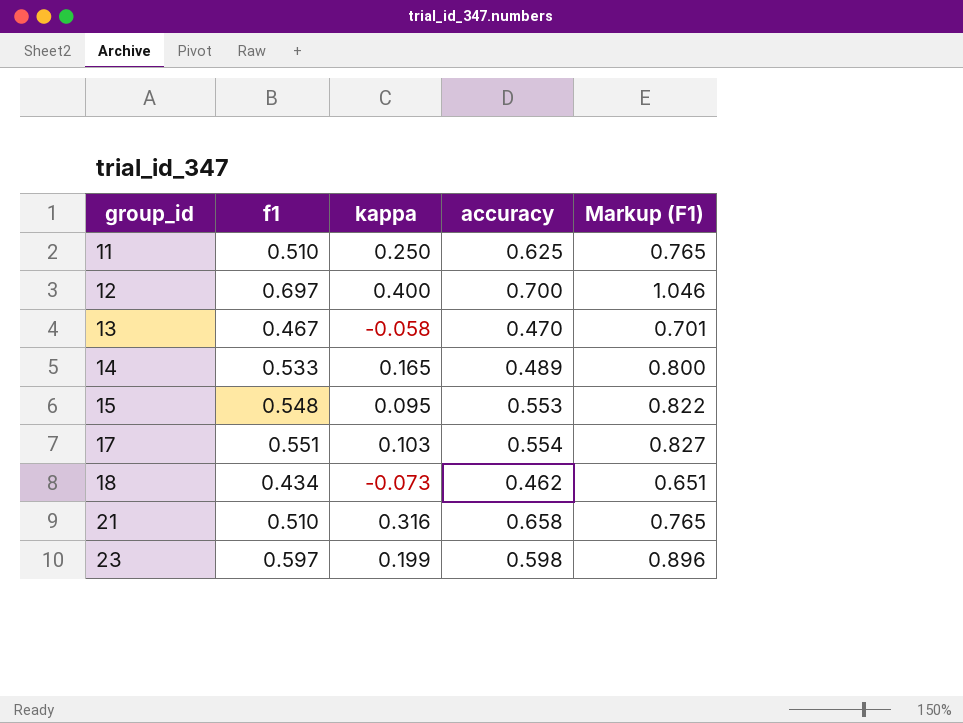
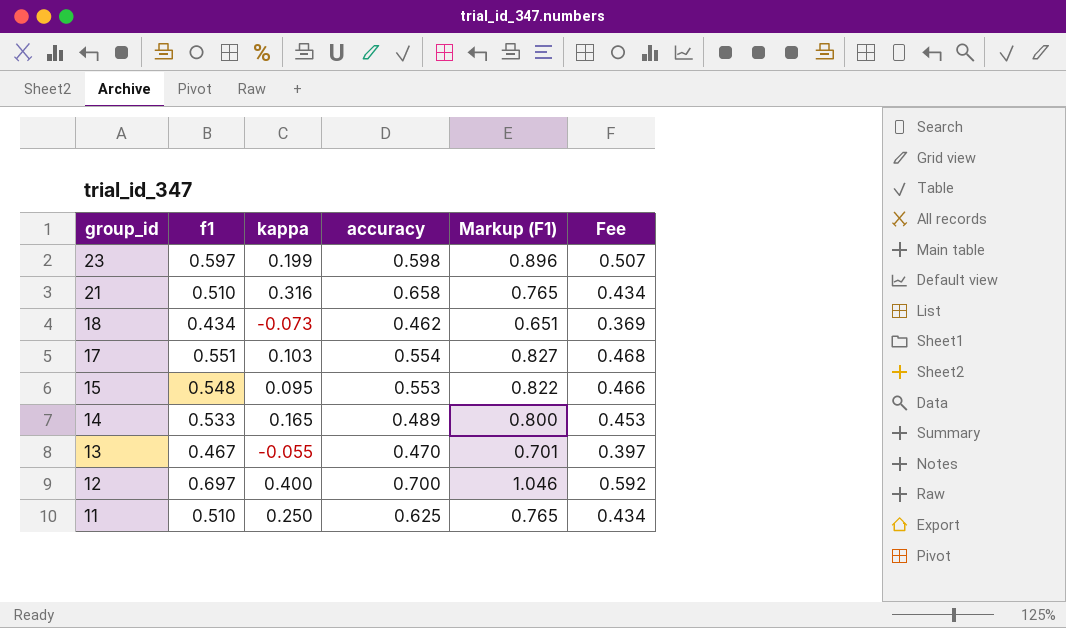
row order: group_id ascending -> group_id descending
column Fee | formula: none -> [f1] * 0.85
13 | kappa: -0.058 -> -0.055

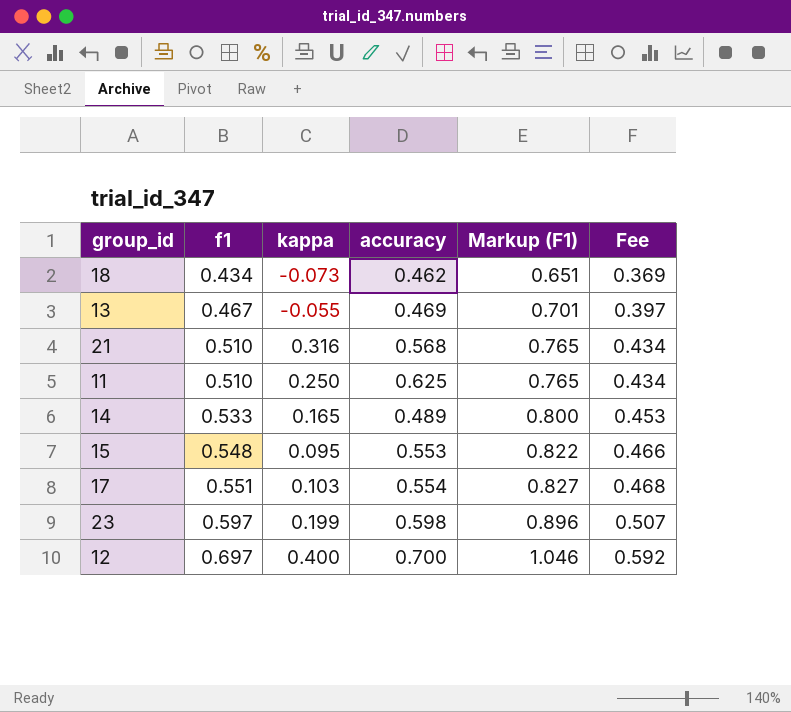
row order: group_id descending -> f1 ascending
13 | accuracy: 0.470 -> 0.469
21 | accuracy: 0.658 -> 0.568

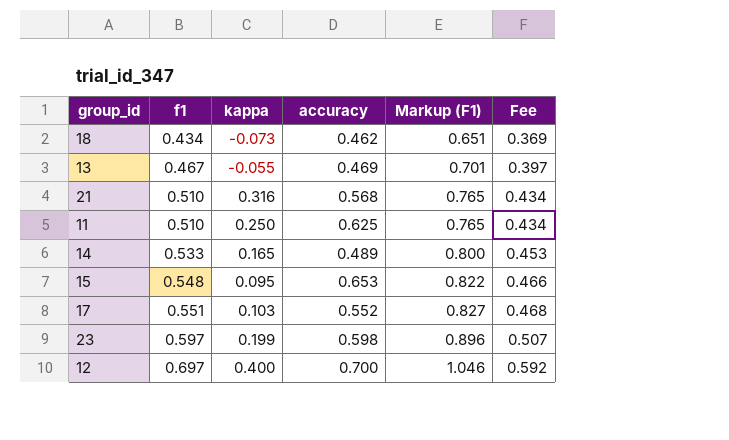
15 | accuracy: 0.553 -> 0.653
17 | accuracy: 0.554 -> 0.552

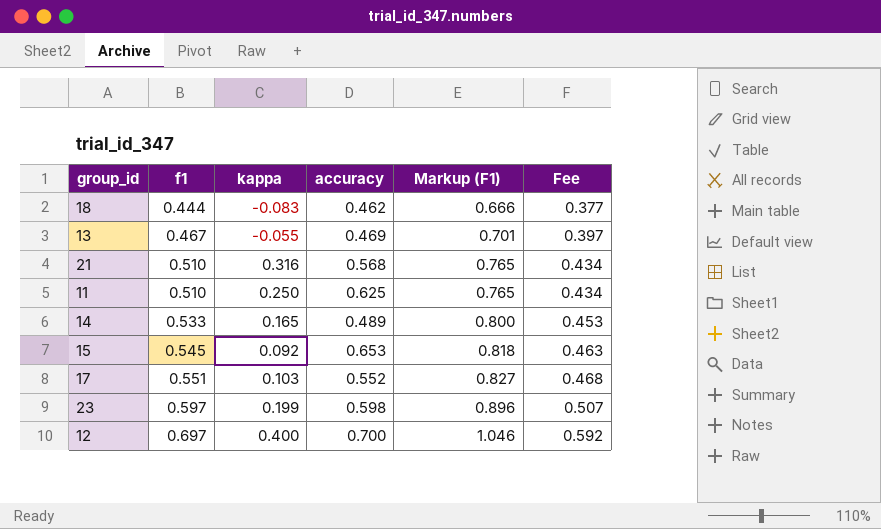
18 | f1: 0.434 -> 0.444
18 | kappa: -0.073 -> -0.083
18 | Markup (F1): 0.651 -> 0.666
18 | Fee: 0.369 -> 0.377
15 | f1: 0.548 -> 0.545
15 | kappa: 0.095 -> 0.092
15 | Markup (F1): 0.822 -> 0.818
15 | Fee: 0.466 -> 0.463

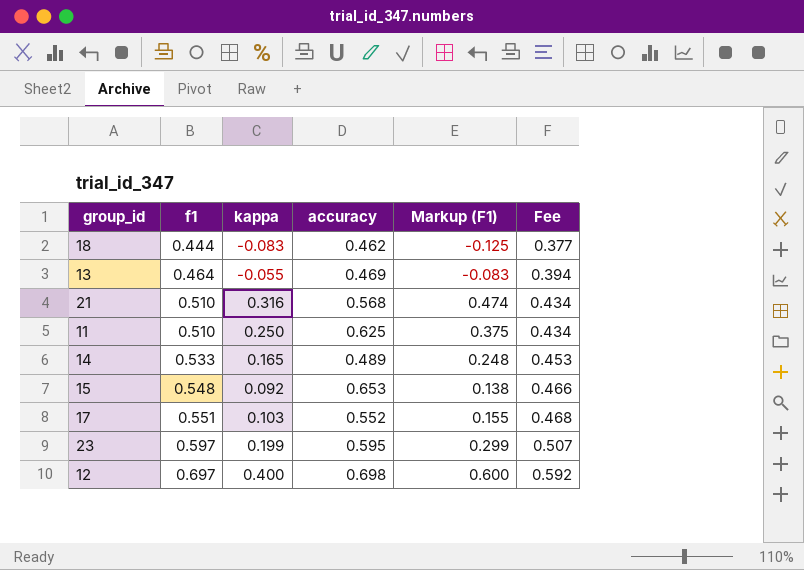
column Markup (F1) | formula: [f1] * 1.5 -> [kappa] * 1.5
13 | f1: 0.467 -> 0.464
13 | Fee: 0.397 -> 0.394
15 | f1: 0.545 -> 0.548
15 | Fee: 0.463 -> 0.466
23 | accuracy: 0.598 -> 0.595
12 | accuracy: 0.700 -> 0.698

